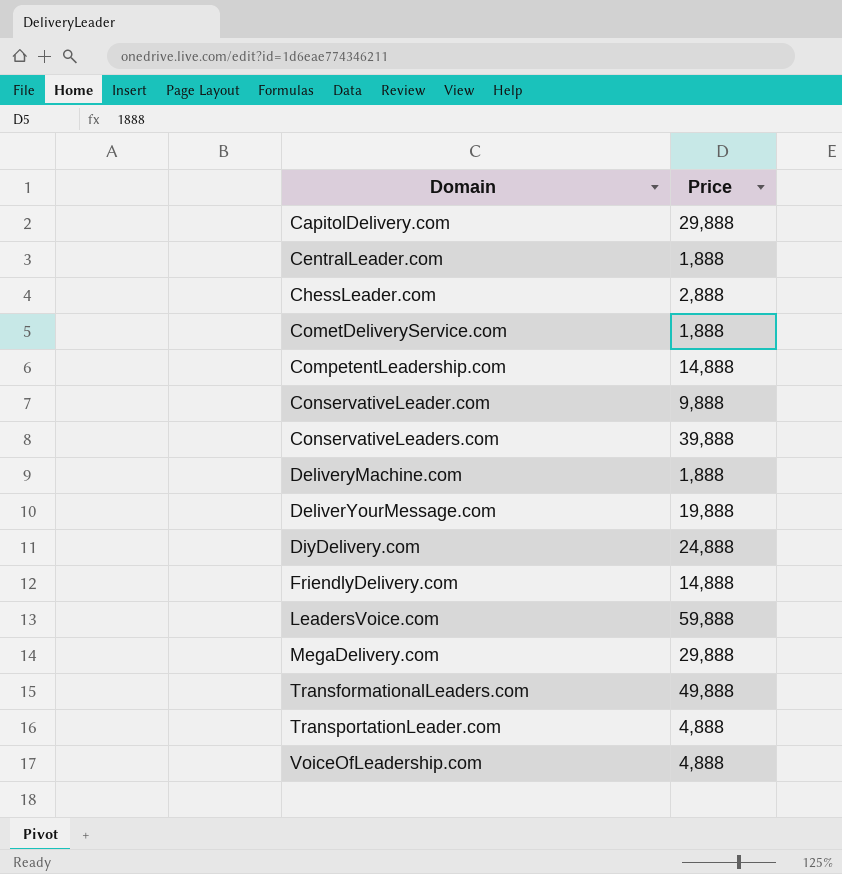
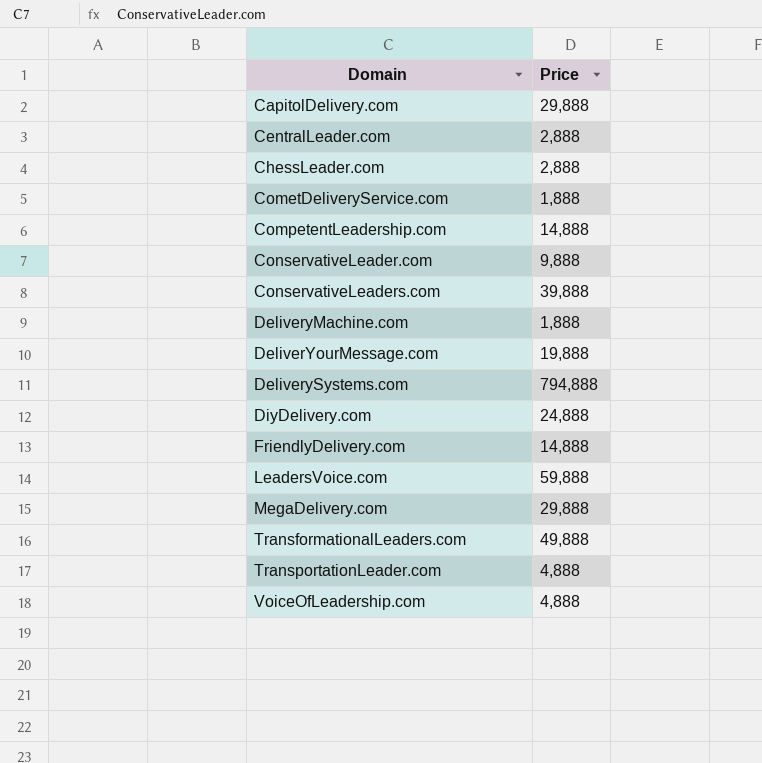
CentralLeader.com | Price: 1,888 -> 2,888
row DeliverySystems.com: none -> 794,888

